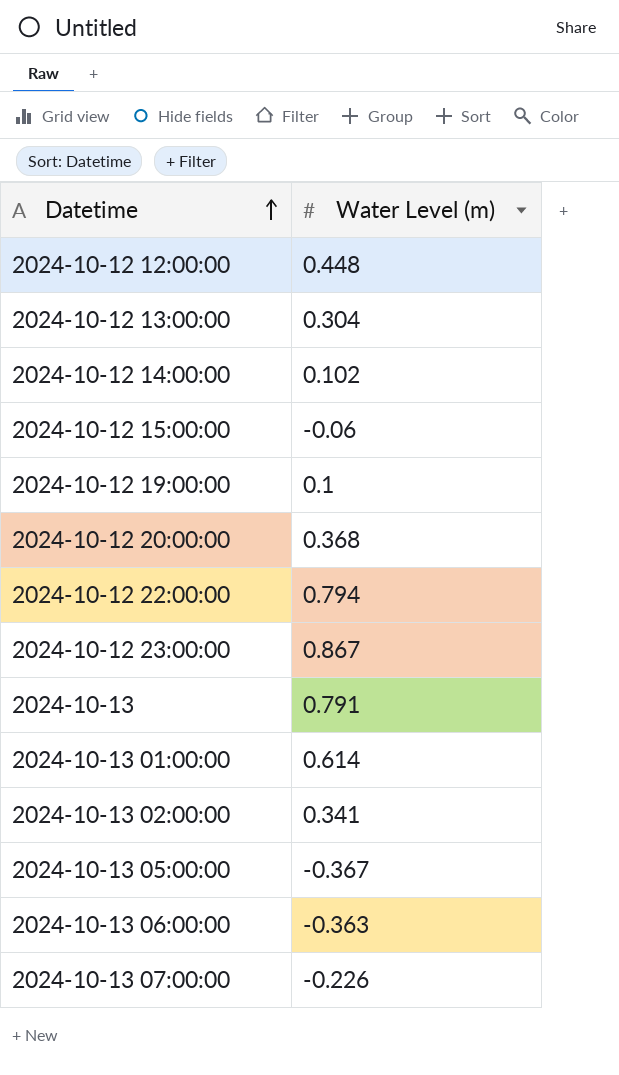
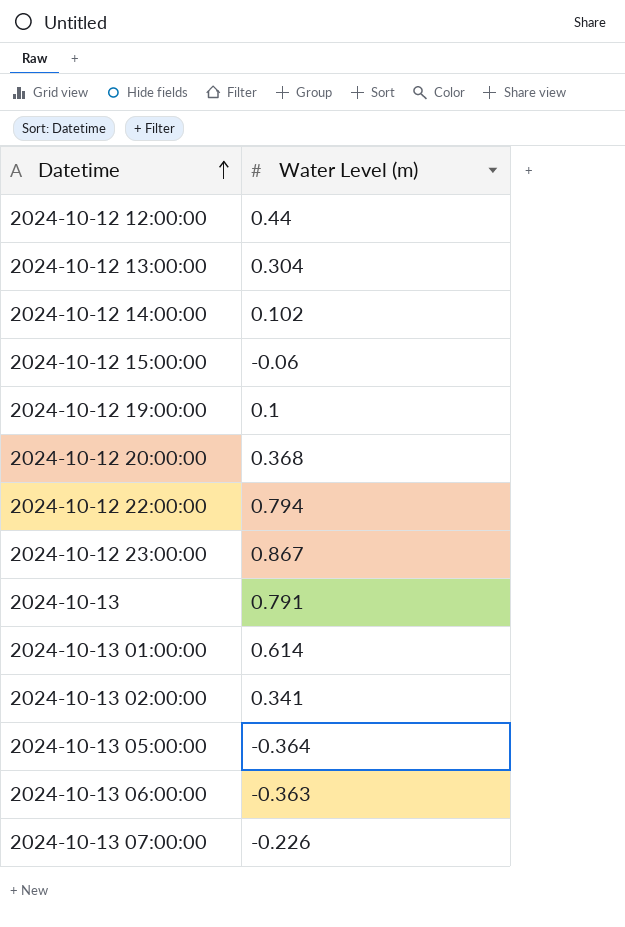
2024-10-12 12:00:00 | Water Level (m): 0.448 -> 0.44
2024-10-13 05:00:00 | Water Level (m): -0.367 -> -0.364

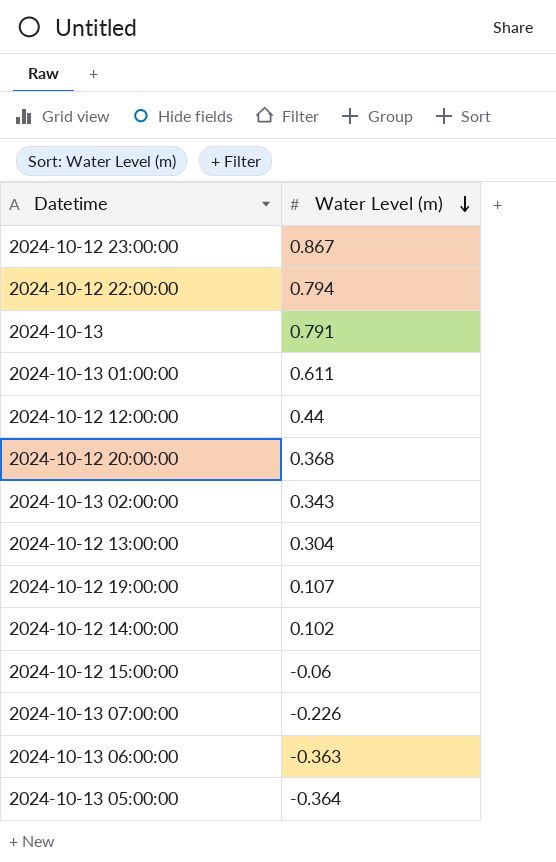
row order: Datetime ascending -> Water Level (m) descending
2024-10-13 01:00:00 | Water Level (m): 0.614 -> 0.611
2024-10-13 02:00:00 | Water Level (m): 0.341 -> 0.343
2024-10-12 19:00:00 | Water Level (m): 0.1 -> 0.107

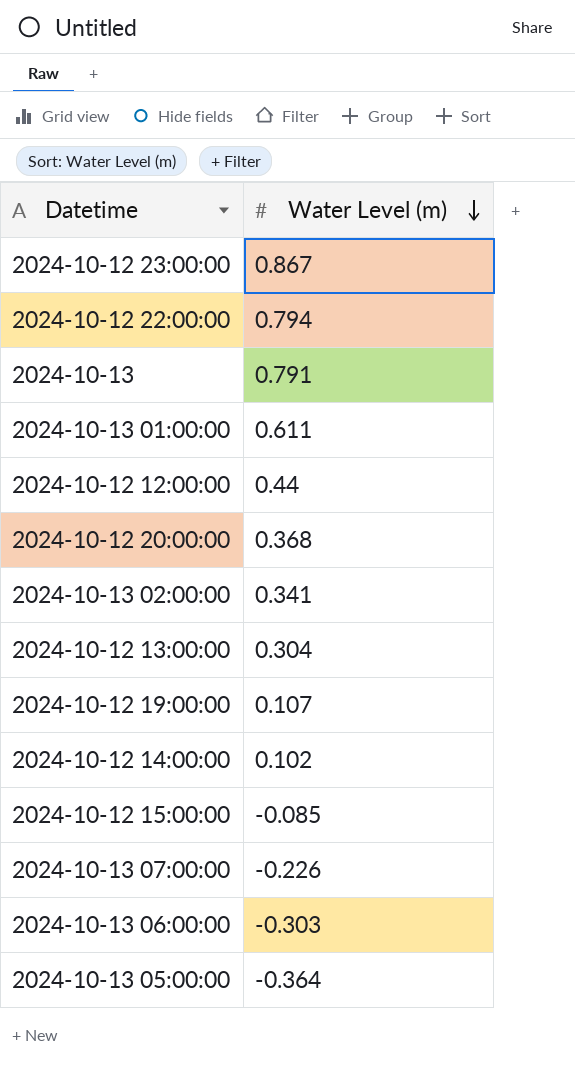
2024-10-13 02:00:00 | Water Level (m): 0.343 -> 0.341
2024-10-12 15:00:00 | Water Level (m): -0.06 -> -0.085
2024-10-13 06:00:00 | Water Level (m): -0.363 -> -0.303

